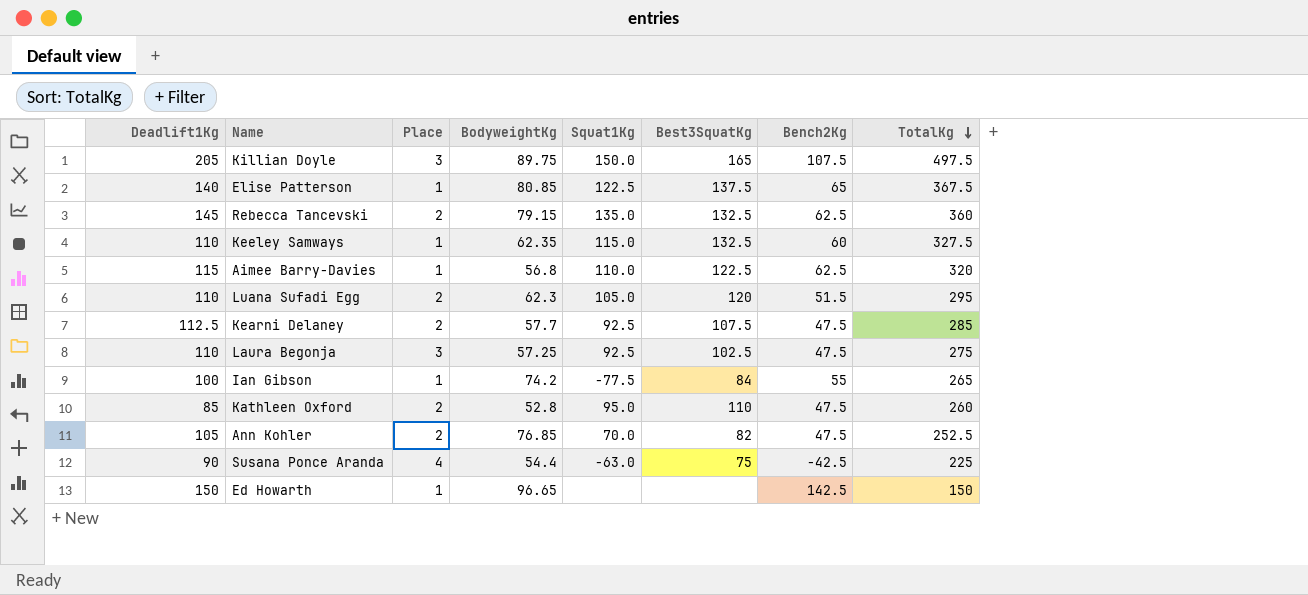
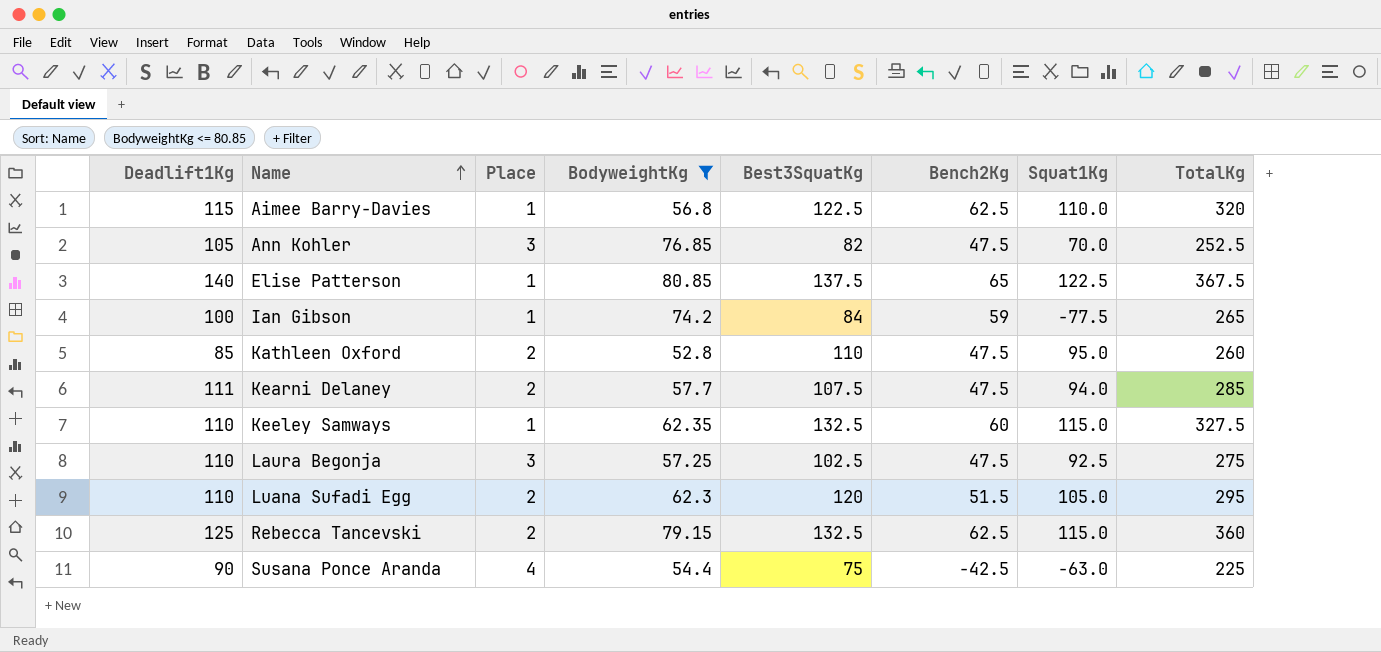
filter: none -> BodyweightKg <= 80.85
row order: TotalKg descending -> Name ascending
column Squat1Kg | position: 5 -> 7
Ann Kohler | Place: 2 -> 3
Ian Gibson | Bench2Kg: 55 -> 59
Kearni Delaney | Deadlift1Kg: 112.5 -> 111
Kearni Delaney | Squat1Kg: 92.5 -> 94.0
Rebecca Tancevski | Deadlift1Kg: 145 -> 125
Rebecca Tancevski | Squat1Kg: 135.0 -> 115.0

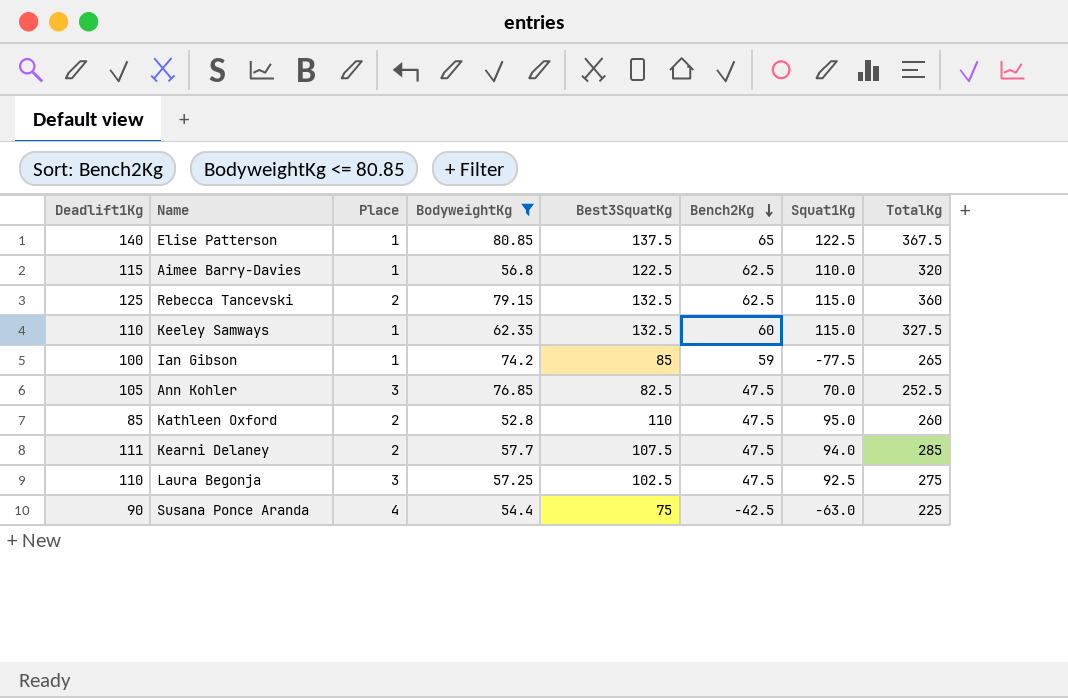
row order: Name ascending -> Bench2Kg descending
row Luana Sufadi Egg: 110 | 2 | 62.3 | 120 | 51.5 | 105.0 | 295 -> none
Ian Gibson | Best3SquatKg: 84 -> 85
Ann Kohler | Best3SquatKg: 82 -> 82.5

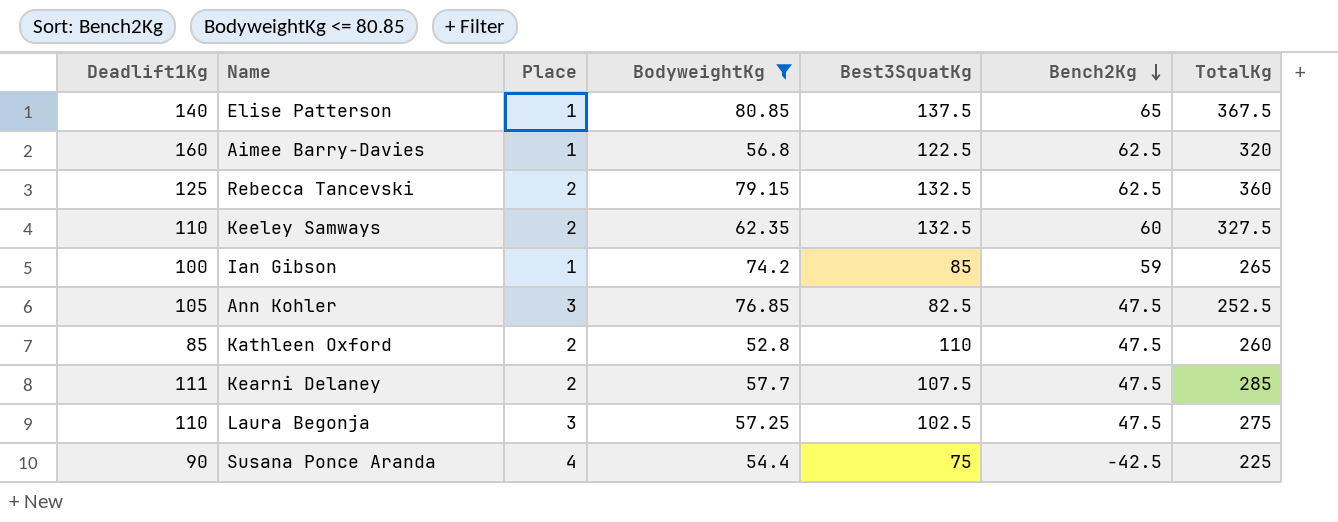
column Squat1Kg | position: 7 -> none
Aimee Barry-Davies | Deadlift1Kg: 115 -> 160
Keeley Samways | Place: 1 -> 2

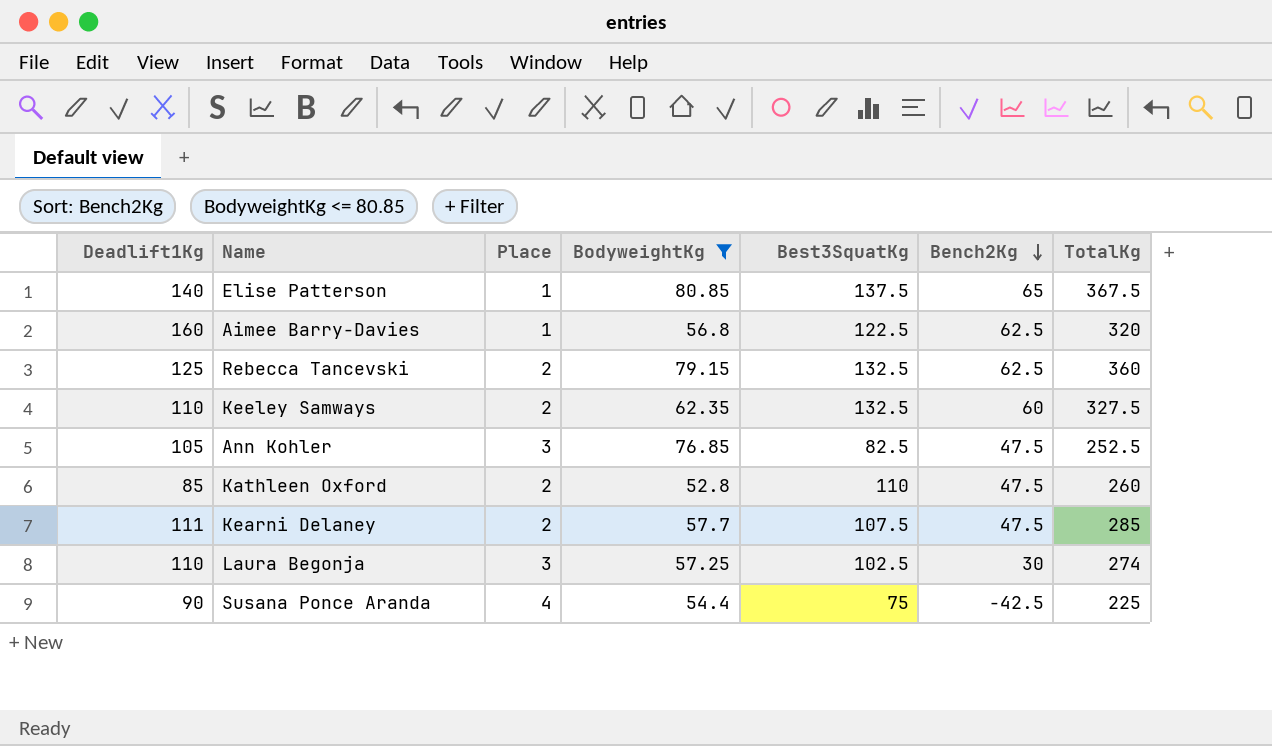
row Ian Gibson: 100 | 1 | 74.2 | 85 | 59 | 265 -> none
Laura Begonja | Bench2Kg: 47.5 -> 30
Laura Begonja | TotalKg: 275 -> 274

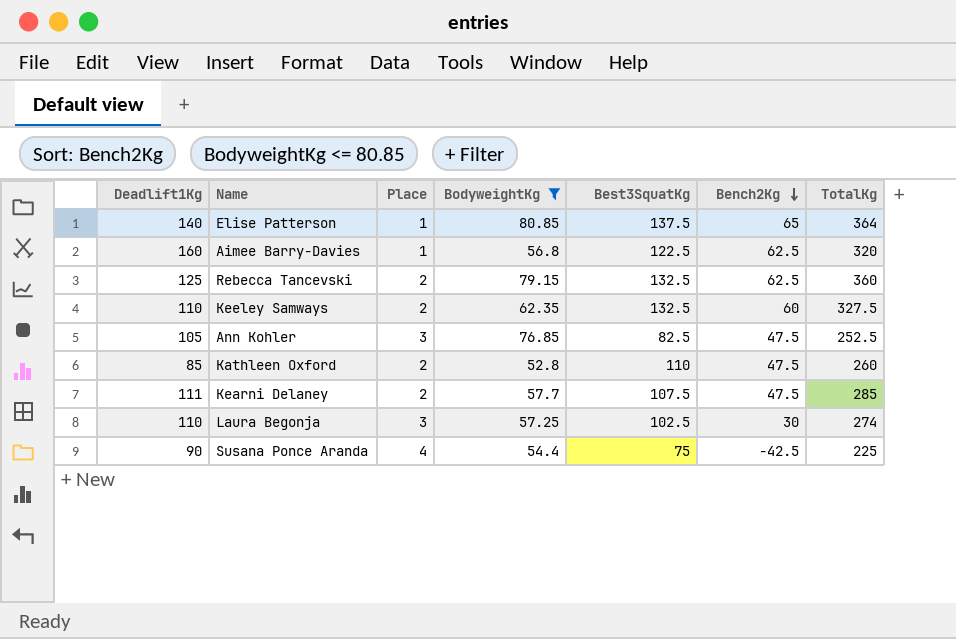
Elise Patterson | TotalKg: 367.5 -> 364

